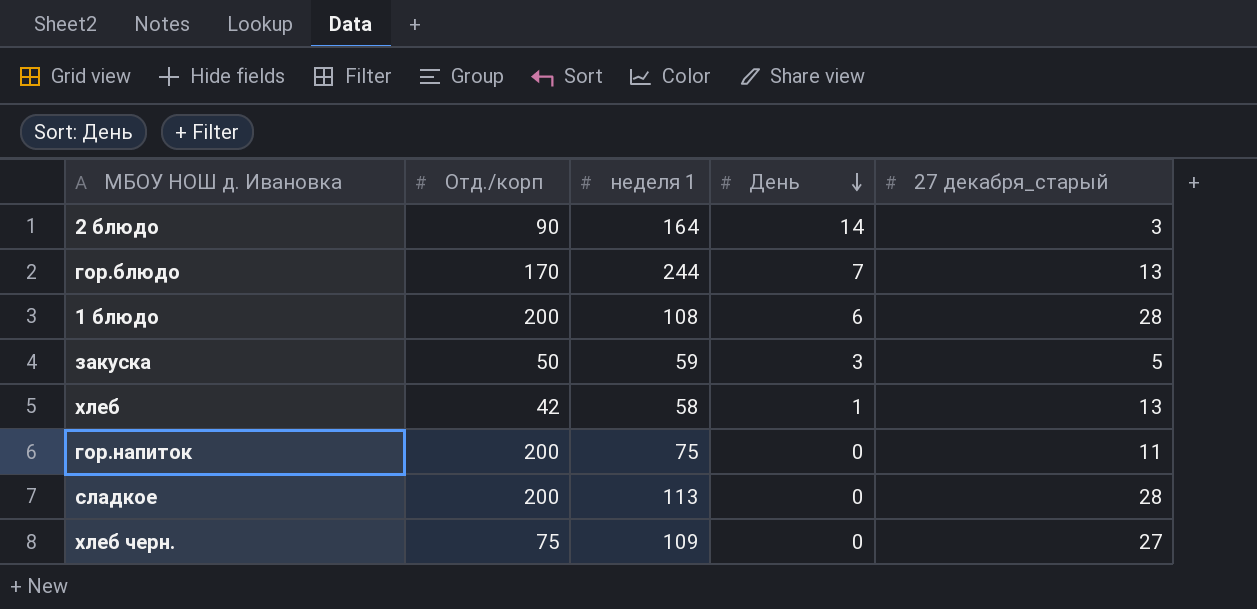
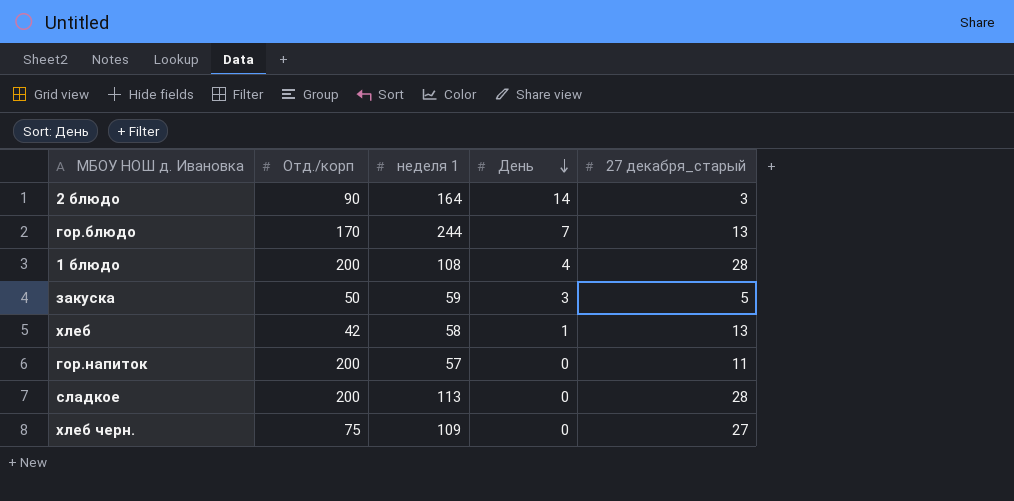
1 блюдо | День: 6 -> 4
гор.напиток | неделя 1: 75 -> 57

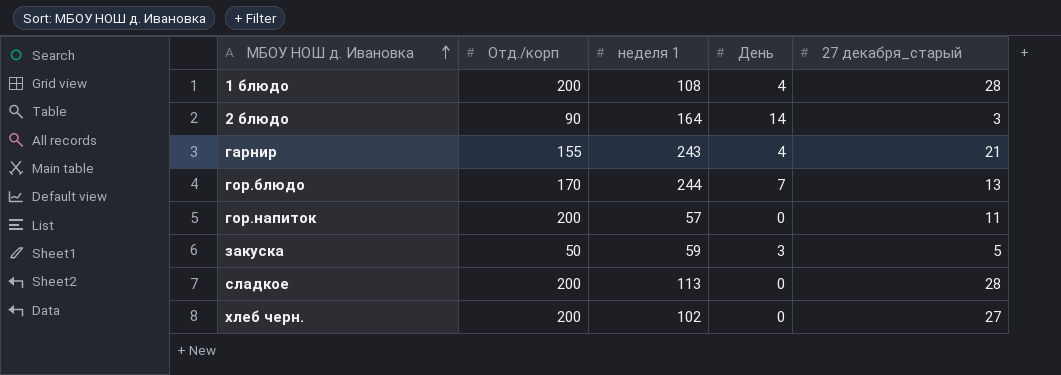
row order: День descending -> МБОУ НОШ д. Ивановка ascending
row хлеб: 42 | 58 | 1 | 13 -> none
row гарнир: none -> 155 | 243 | 4 | 21
хлеб черн. | Отд./корп: 75 -> 200
хлеб черн. | неделя 1: 109 -> 102

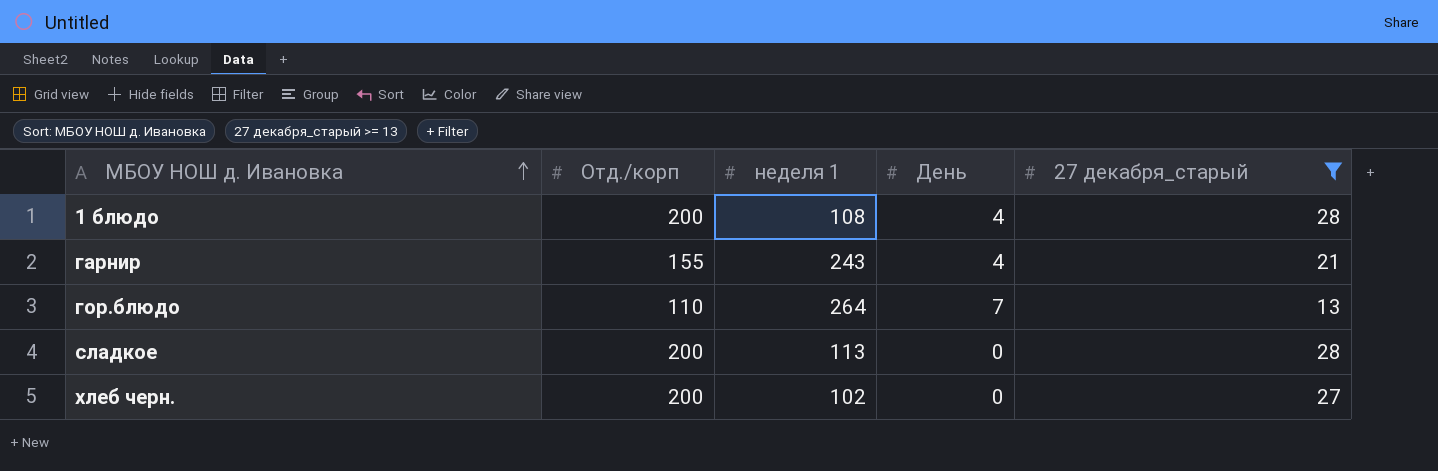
filter: none -> 27 декабря_старый >= 13
гор.блюдо | Отд./корп: 170 -> 110
гор.блюдо | неделя 1: 244 -> 264

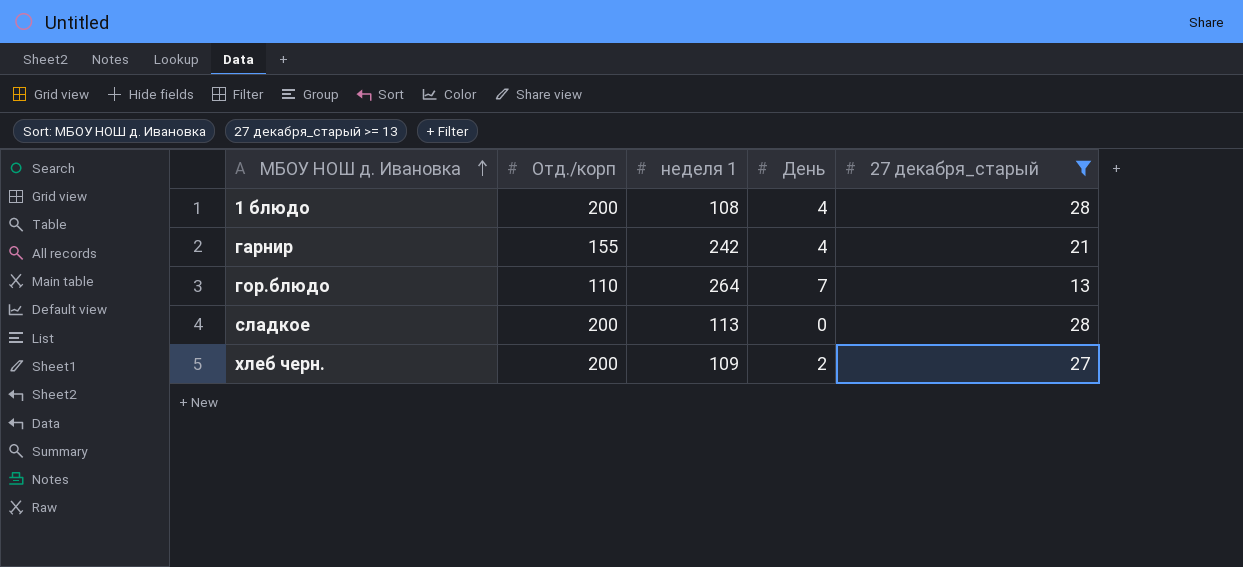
гарнир | неделя 1: 243 -> 242
хлеб черн. | неделя 1: 102 -> 109
хлеб черн. | День: 0 -> 2

